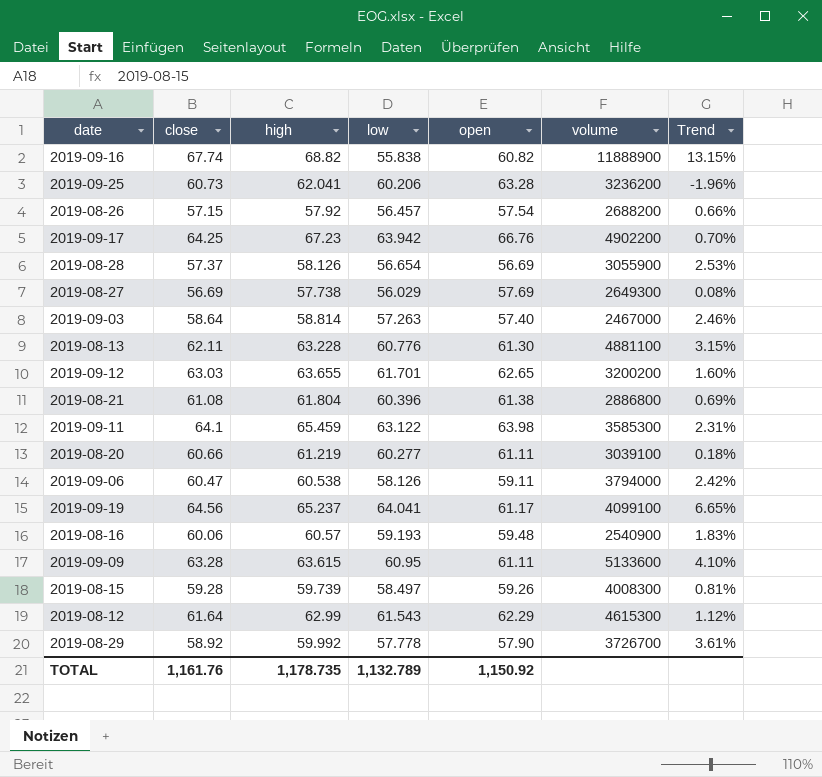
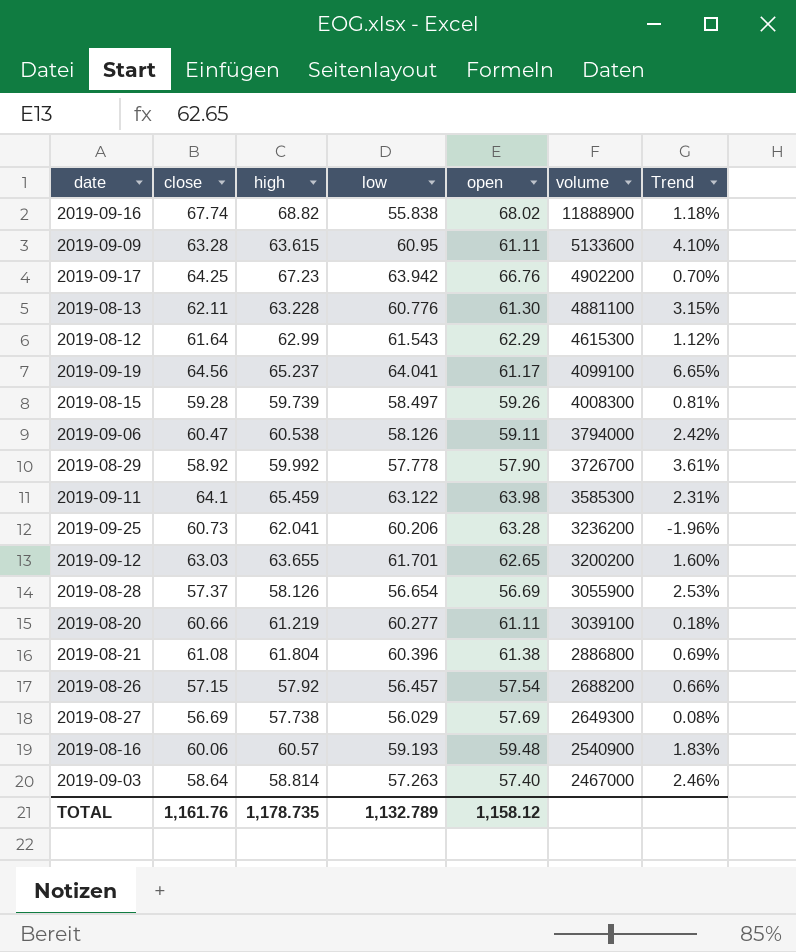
row order: none -> volume descending
2019-09-16 | open: 60.82 -> 68.02
2019-09-16 | Trend: 13.15% -> 1.18%
TOTAL | open: 1,150.92 -> 1,158.12

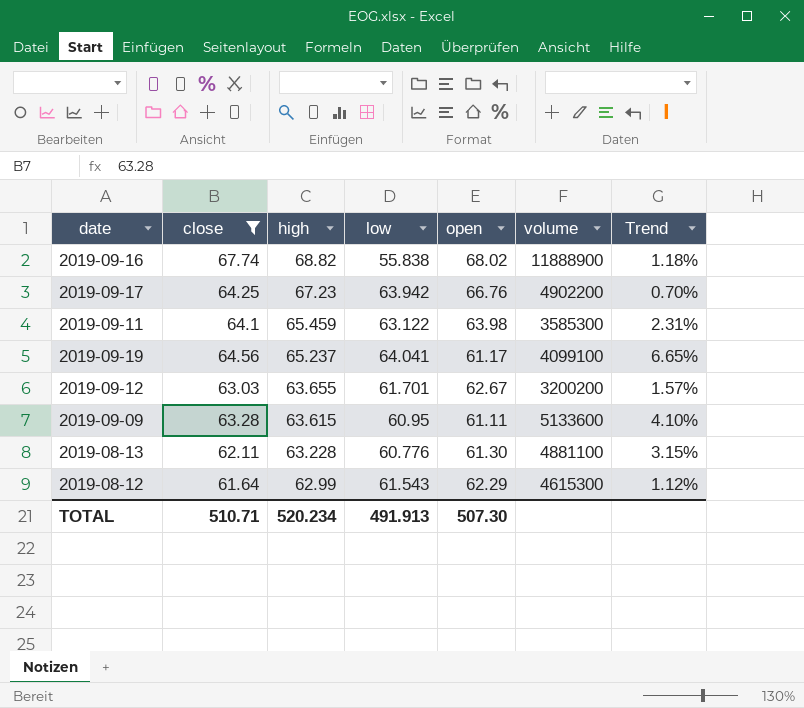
filter: none -> close >= 61.64
row order: volume descending -> high descending
2019-09-12 | open: 62.65 -> 62.67
2019-09-12 | Trend: 1.60% -> 1.57%
TOTAL | close: 1,161.76 -> 510.71
TOTAL | high: 1,178.735 -> 520.234
TOTAL | low: 1,132.789 -> 491.913
TOTAL | open: 1,158.12 -> 507.30

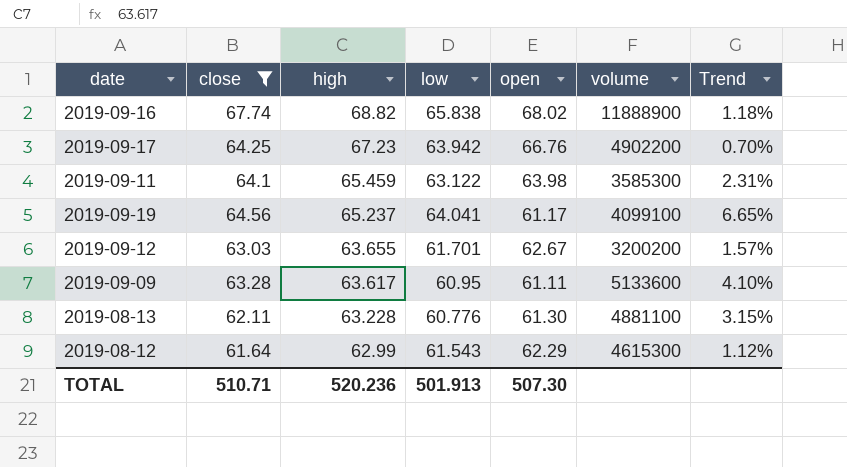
2019-09-16 | low: 55.838 -> 65.838
2019-09-09 | high: 63.615 -> 63.617
TOTAL | high: 520.234 -> 520.236
TOTAL | low: 491.913 -> 501.913

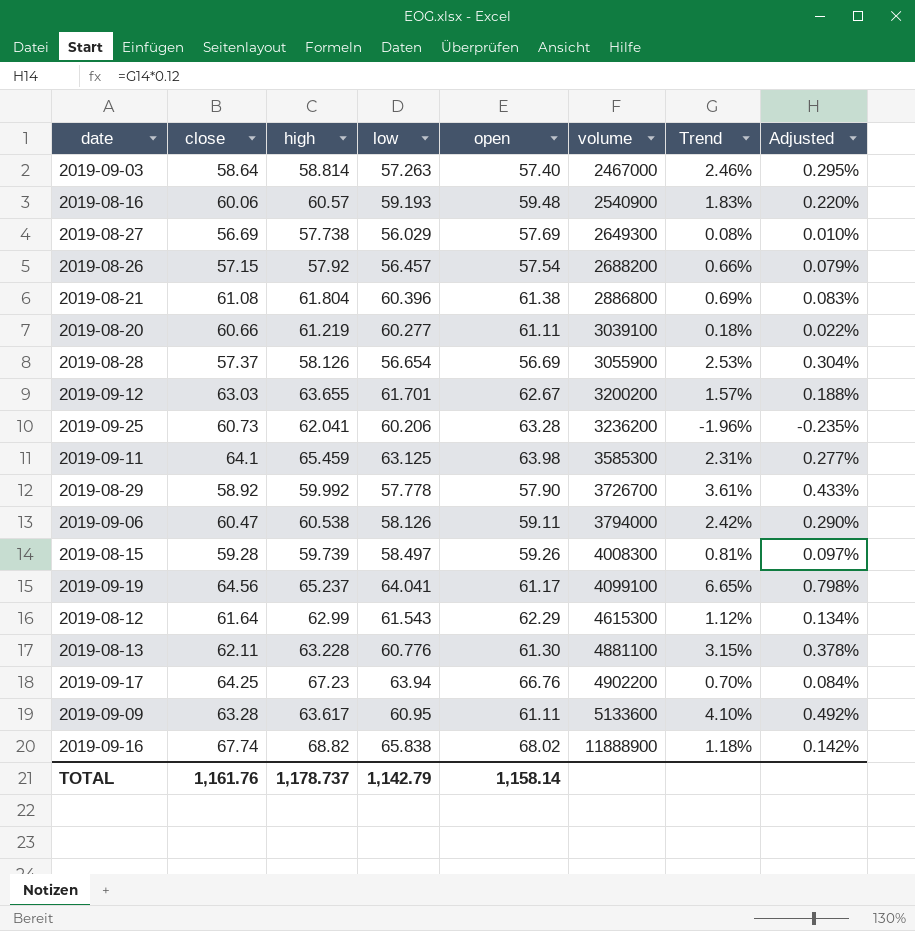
filter: close >= 61.64 -> none
row order: high descending -> volume ascending
column Adjusted | formula: none -> [Trend] * 0.12
2019-09-11 | low: 63.122 -> 63.125
2019-09-17 | low: 63.942 -> 63.94
TOTAL | close: 510.71 -> 1,161.76
TOTAL | high: 520.236 -> 1,178.737
TOTAL | low: 501.913 -> 1,142.79
TOTAL | open: 507.30 -> 1,158.14

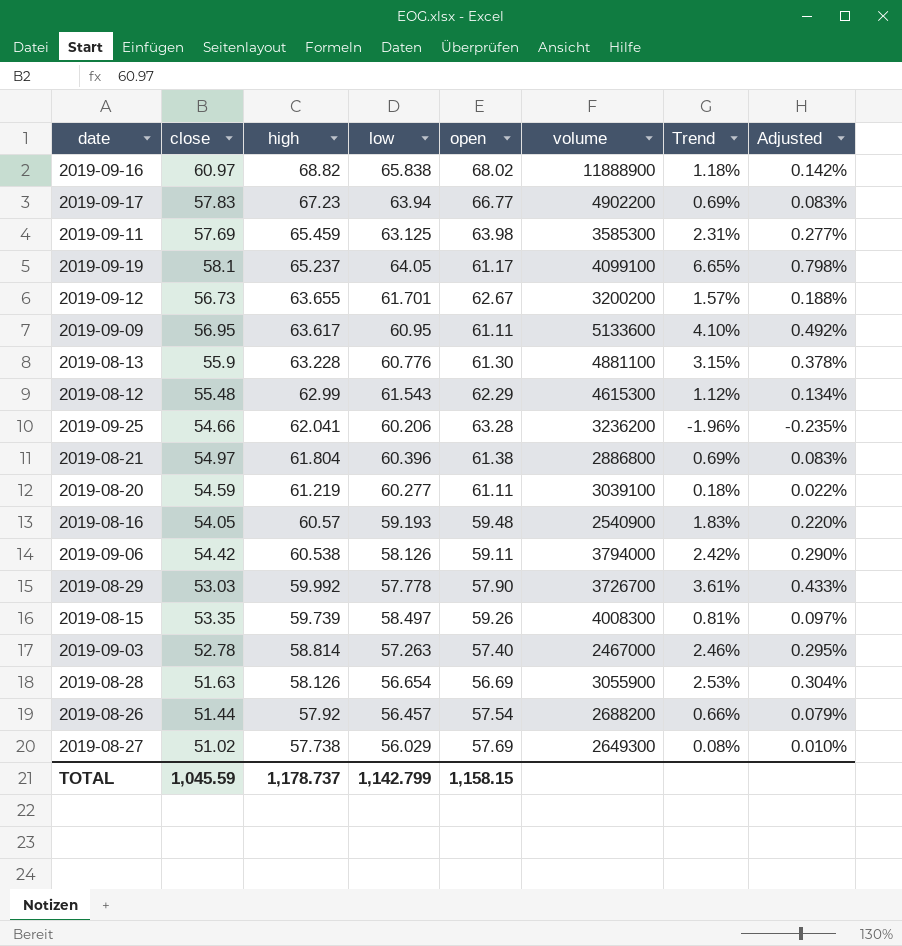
row order: volume ascending -> high descending
2019-09-16 | close: 67.74 -> 60.97
2019-09-17 | close: 64.25 -> 57.83
2019-09-17 | open: 66.76 -> 66.77
2019-09-17 | Trend: 0.70% -> 0.69%
2019-09-17 | Adjusted: 0.084% -> 0.083%
2019-09-11 | close: 64.1 -> 57.69
2019-09-19 | close: 64.56 -> 58.1
2019-09-19 | low: 64.041 -> 64.05
2019-09-12 | close: 63.03 -> 56.73
2019-09-09 | close: 63.28 -> 56.95
2019-08-13 | close: 62.11 -> 55.9
2019-08-12 | close: 61.64 -> 55.48
2019-09-25 | close: 60.73 -> 54.66
2019-08-21 | close: 61.08 -> 54.97
2019-08-20 | close: 60.66 -> 54.59
2019-08-16 | close: 60.06 -> 54.05
2019-09-06 | close: 60.47 -> 54.42
2019-08-29 | close: 58.92 -> 53.03
2019-08-15 | close: 59.28 -> 53.35
2019-09-03 | close: 58.64 -> 52.78
2019-08-28 | close: 57.37 -> 51.63
2019-08-26 | close: 57.15 -> 51.44
2019-08-27 | close: 56.69 -> 51.02
TOTAL | close: 1,161.76 -> 1,045.59
TOTAL | low: 1,142.79 -> 1,142.799
TOTAL | open: 1,158.14 -> 1,158.15

